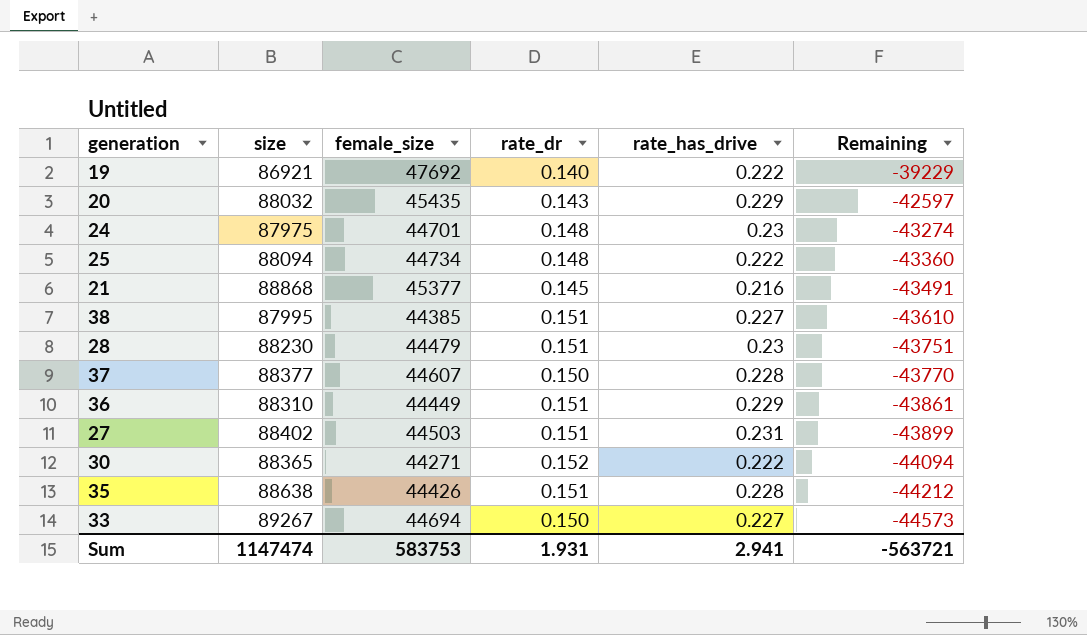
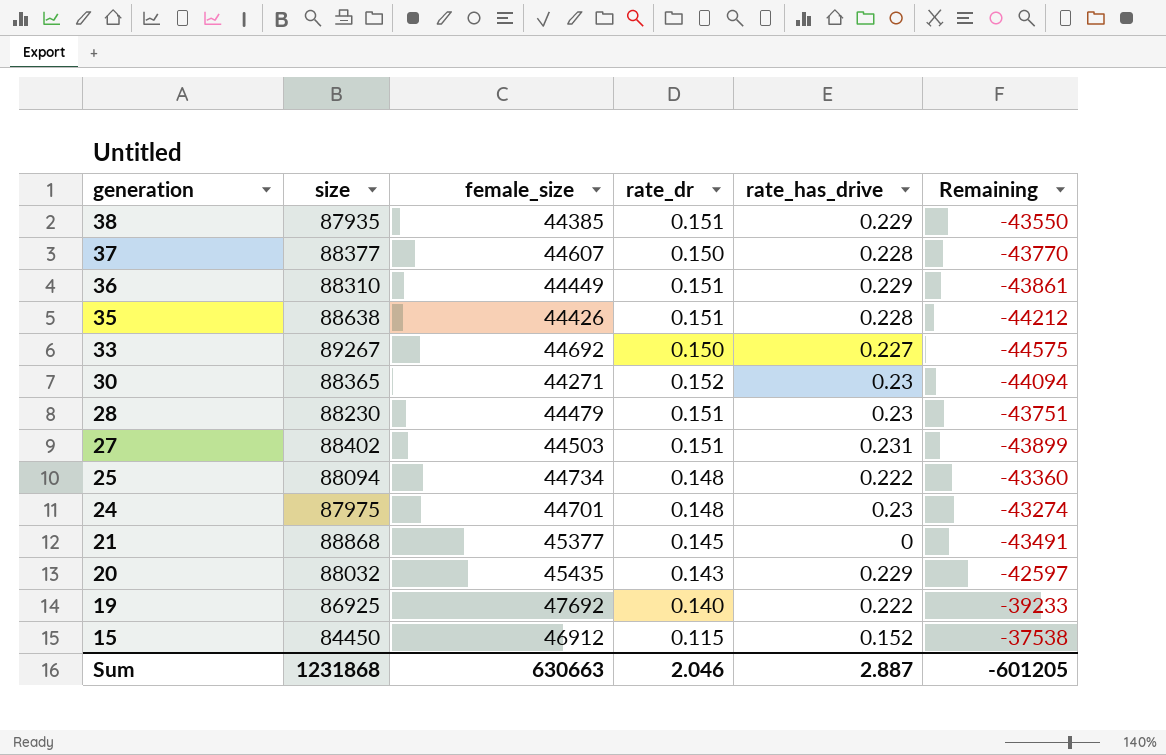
row order: Remaining descending -> generation descending
38 | size: 87995 -> 87935
38 | rate_has_drive: 0.227 -> 0.229
38 | Remaining: -43610 -> -43550
33 | female_size: 44694 -> 44692
33 | Remaining: -44573 -> -44575
30 | rate_has_drive: 0.222 -> 0.23
21 | rate_has_drive: 0.216 -> 0
19 | size: 86921 -> 86925
19 | Remaining: -39229 -> -39233
row 15: none -> 84450 | 46912 | 0.115 | 0.152 | -37538
Sum | size: 1147474 -> 1231868
Sum | female_size: 583753 -> 630663
Sum | rate_dr: 1.931 -> 2.046
Sum | rate_has_drive: 2.941 -> 2.887
Sum | Remaining: -563721 -> -601205

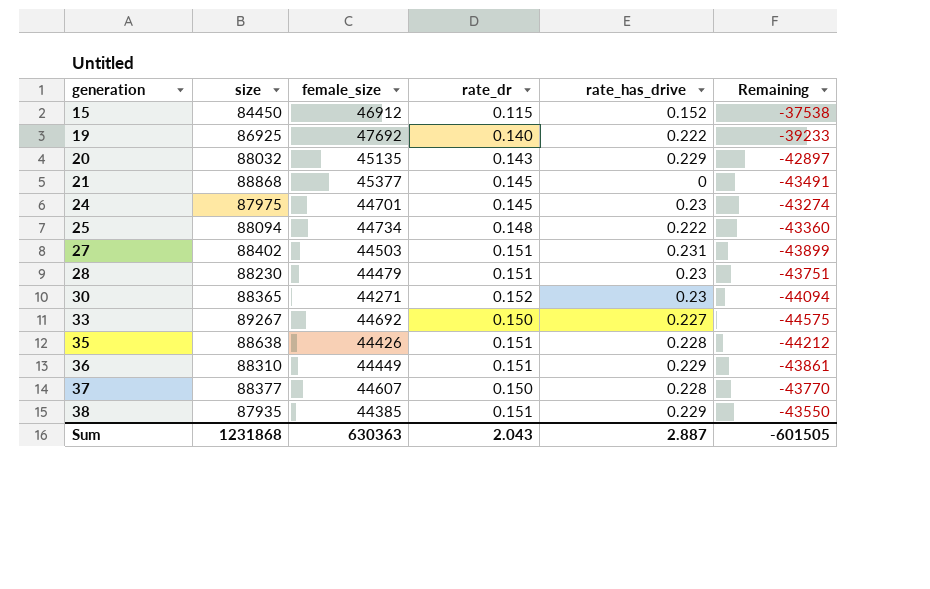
row order: generation descending -> generation ascending
20 | female_size: 45435 -> 45135
20 | Remaining: -42597 -> -42897
24 | rate_dr: 0.148 -> 0.145
Sum | female_size: 630663 -> 630363
Sum | rate_dr: 2.046 -> 2.043
Sum | Remaining: -601205 -> -601505

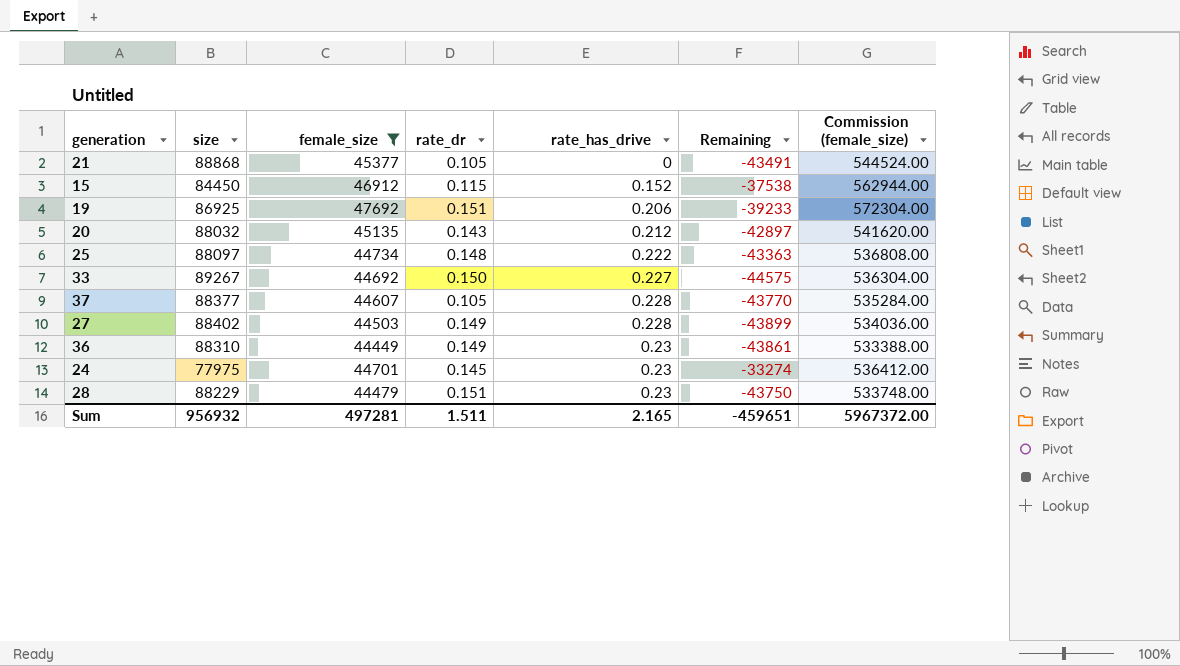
filter: none -> female_size >= 44449
row order: generation ascending -> rate_has_drive ascending
column Commission (female_size) | formula: none -> [female_size] * 12
21 | rate_dr: 0.145 -> 0.105
19 | rate_dr: 0.140 -> 0.151
19 | rate_has_drive: 0.222 -> 0.206
20 | rate_has_drive: 0.229 -> 0.212
25 | size: 88094 -> 88097
25 | Remaining: -43360 -> -43363
37 | rate_dr: 0.150 -> 0.105
27 | rate_dr: 0.151 -> 0.149
27 | rate_has_drive: 0.231 -> 0.228
36 | rate_dr: 0.151 -> 0.149
36 | rate_has_drive: 0.229 -> 0.23
24 | size: 87975 -> 77975
24 | Remaining: -43274 -> -33274
28 | size: 88230 -> 88229
28 | Remaining: -43751 -> -43750
Sum | size: 1231868 -> 956932
Sum | female_size: 630363 -> 497281
Sum | rate_dr: 2.043 -> 1.511
Sum | rate_has_drive: 2.887 -> 2.165
Sum | Remaining: -601505 -> -459651

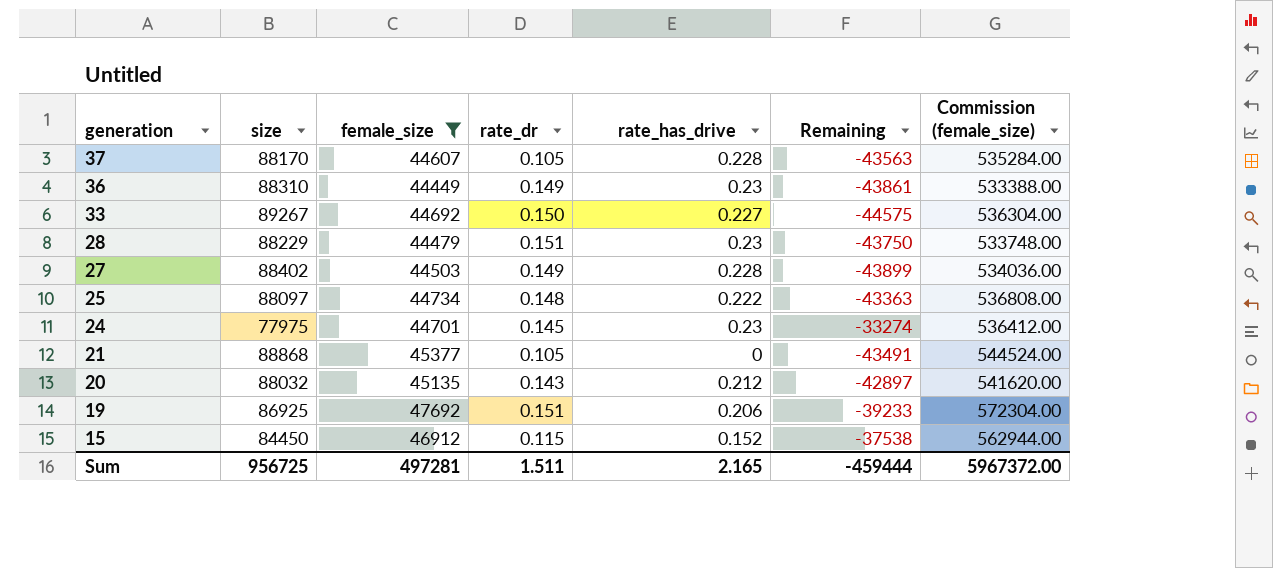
row order: rate_has_drive ascending -> generation descending
37 | size: 88377 -> 88170
37 | Remaining: -43770 -> -43563
Sum | size: 956932 -> 956725
Sum | Remaining: -459651 -> -459444

